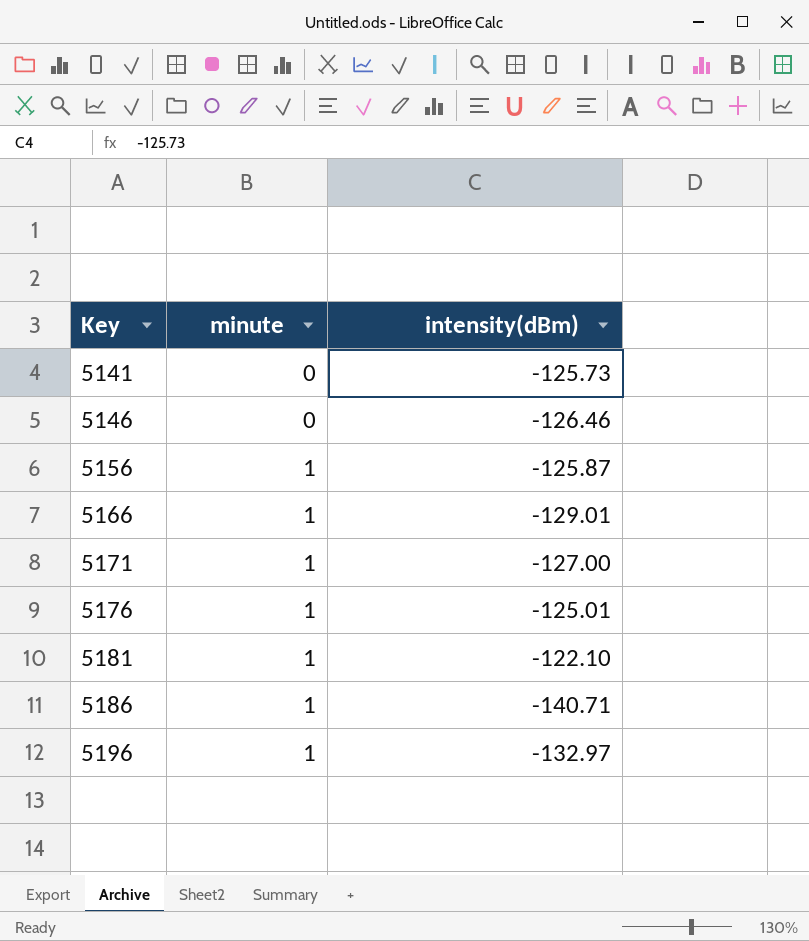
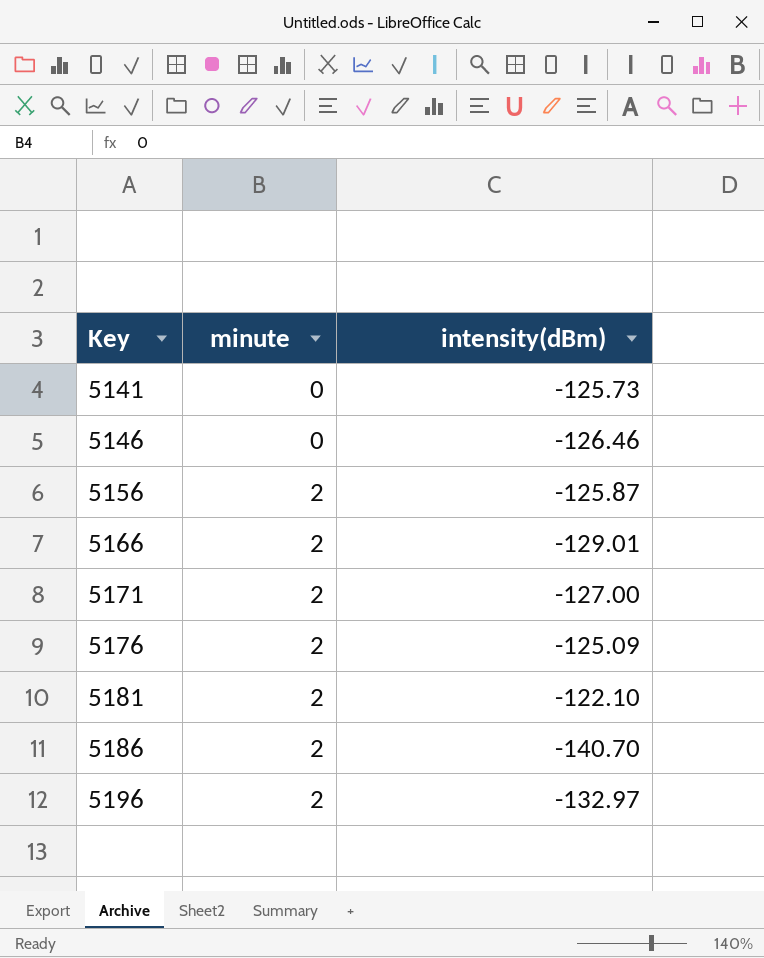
5156 | minute: 1 -> 2
5166 | minute: 1 -> 2
5171 | minute: 1 -> 2
5176 | minute: 1 -> 2
5176 | intensity(dBm): -125.01 -> -125.09
5181 | minute: 1 -> 2
5186 | minute: 1 -> 2
5186 | intensity(dBm): -140.71 -> -140.70
5196 | minute: 1 -> 2

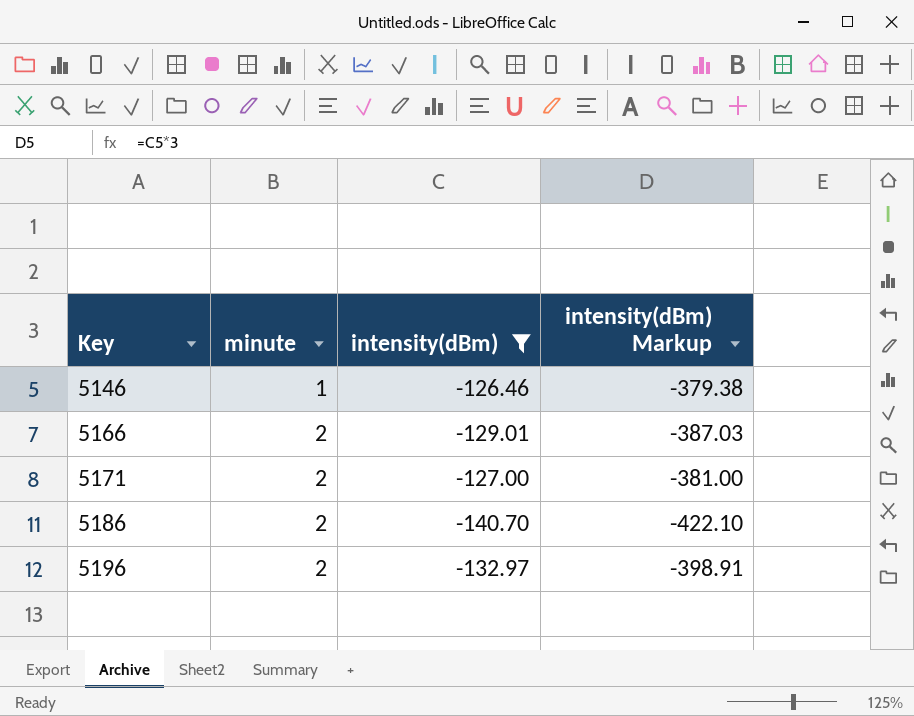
filter: none -> intensity(dBm) <= -126.46
column intensity(dBm) Markup | formula: none -> [intensity(dBm)] * 3
5146 | minute: 0 -> 1

